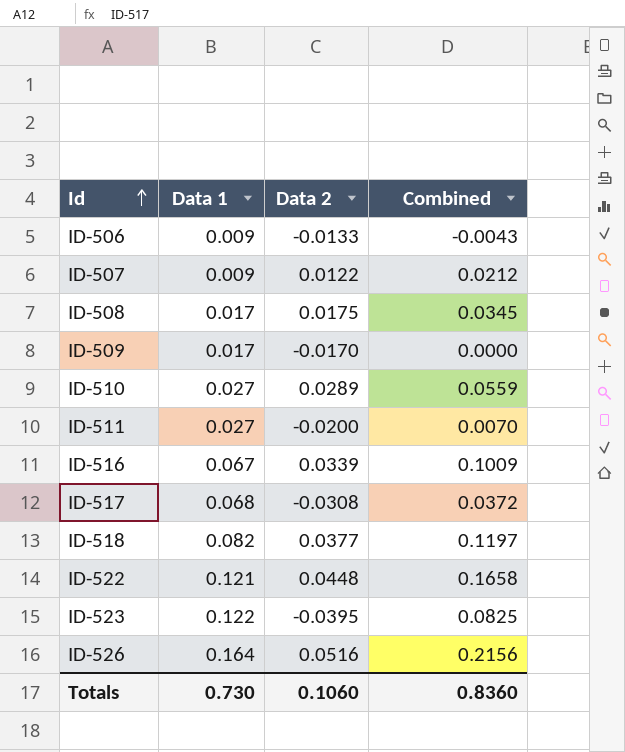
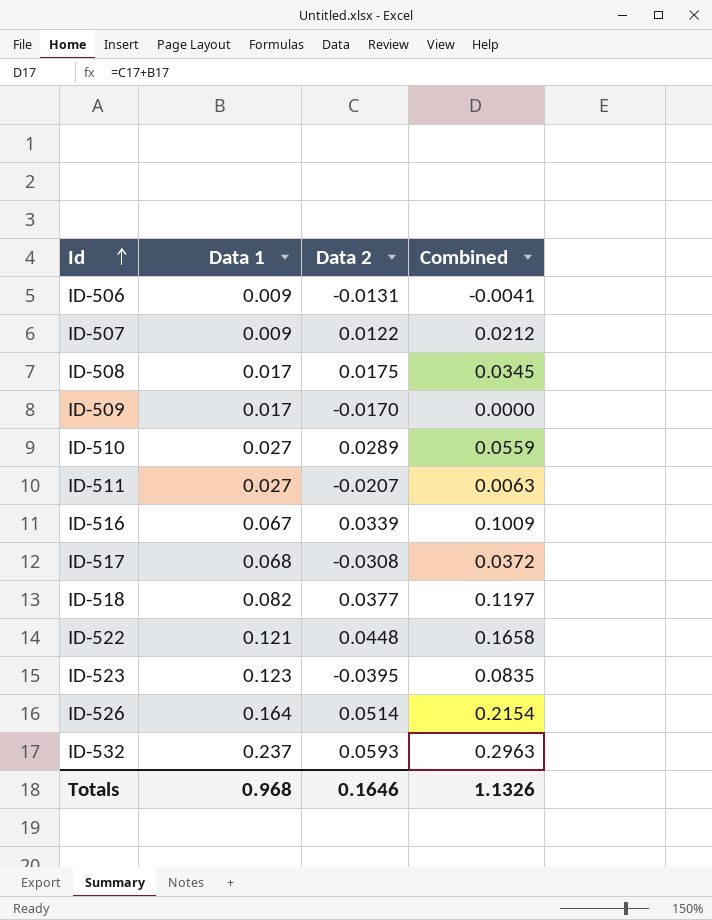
ID-506 | Data 2: -0.0133 -> -0.0131
ID-506 | Combined: -0.0043 -> -0.0041
ID-511 | Data 2: -0.0200 -> -0.0207
ID-511 | Combined: 0.0070 -> 0.0063
ID-523 | Data 1: 0.122 -> 0.123
ID-523 | Combined: 0.0825 -> 0.0835
ID-526 | Data 2: 0.0516 -> 0.0514
ID-526 | Combined: 0.2156 -> 0.2154
row ID-532: none -> 0.237 | 0.0593 | 0.2963
Totals | Data 1: 0.730 -> 0.968
Totals | Data 2: 0.1060 -> 0.1646
Totals | Combined: 0.8360 -> 1.1326

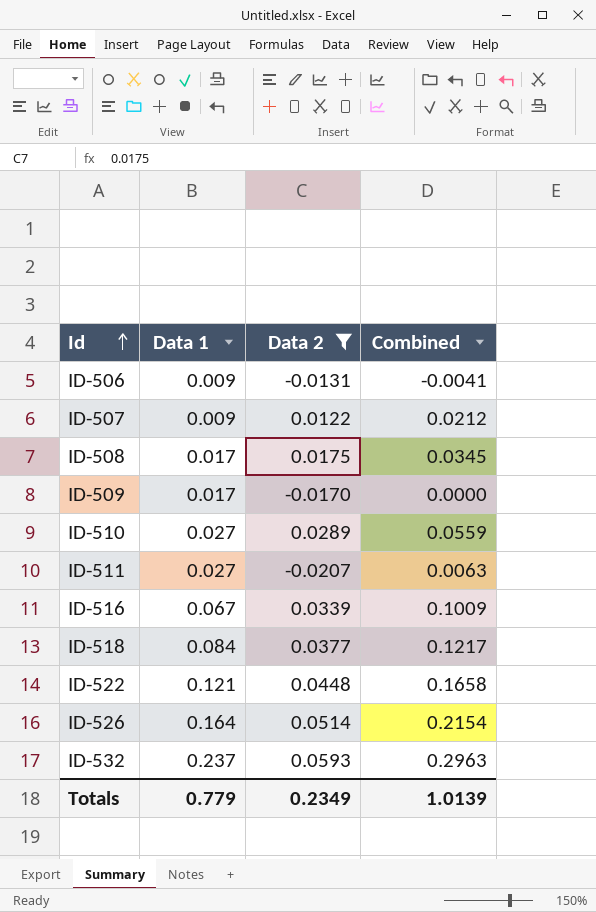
filter: none -> Data 2 >= -0.0207
ID-518 | Data 1: 0.082 -> 0.084
ID-518 | Combined: 0.1197 -> 0.1217
Totals | Data 1: 0.968 -> 0.779
Totals | Data 2: 0.1646 -> 0.2349
Totals | Combined: 1.1326 -> 1.0139

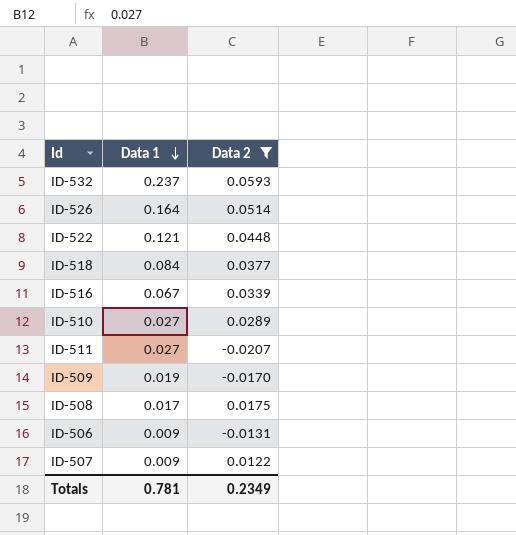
row order: Id ascending -> Data 1 descending
column Combined | formula: [Data 1] + [Data 2] -> none
ID-509 | Data 1: 0.017 -> 0.019
Totals | Data 1: 0.779 -> 0.781

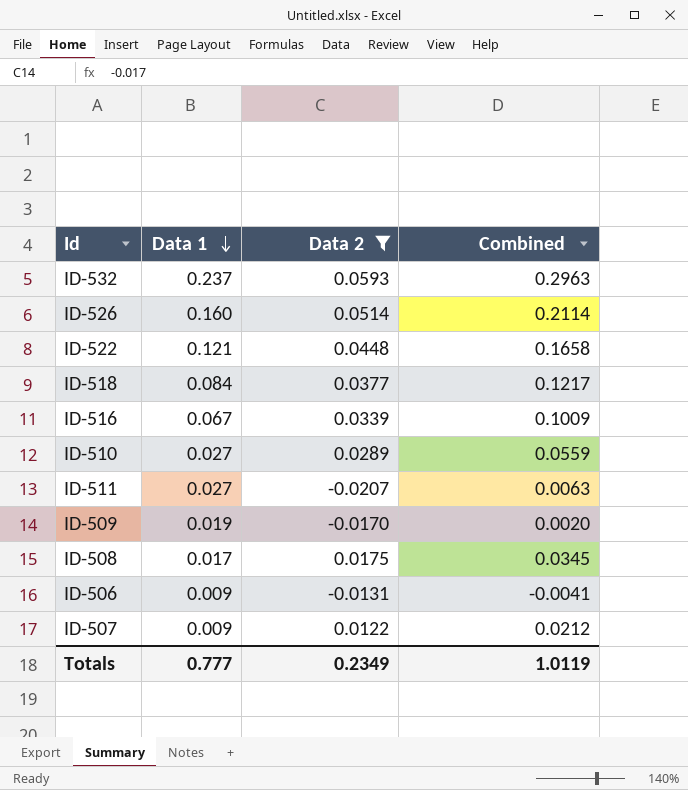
column Combined | formula: none -> [Data 1] + [Data 2]
ID-526 | Data 1: 0.164 -> 0.160
Totals | Data 1: 0.781 -> 0.777

